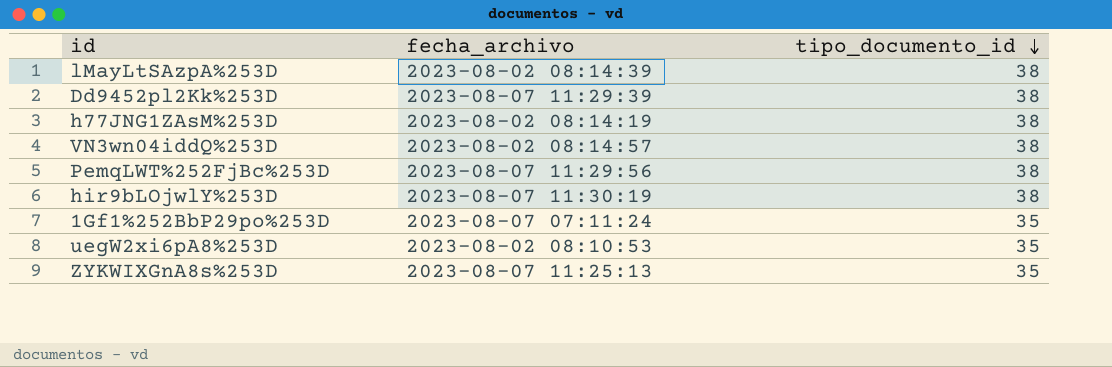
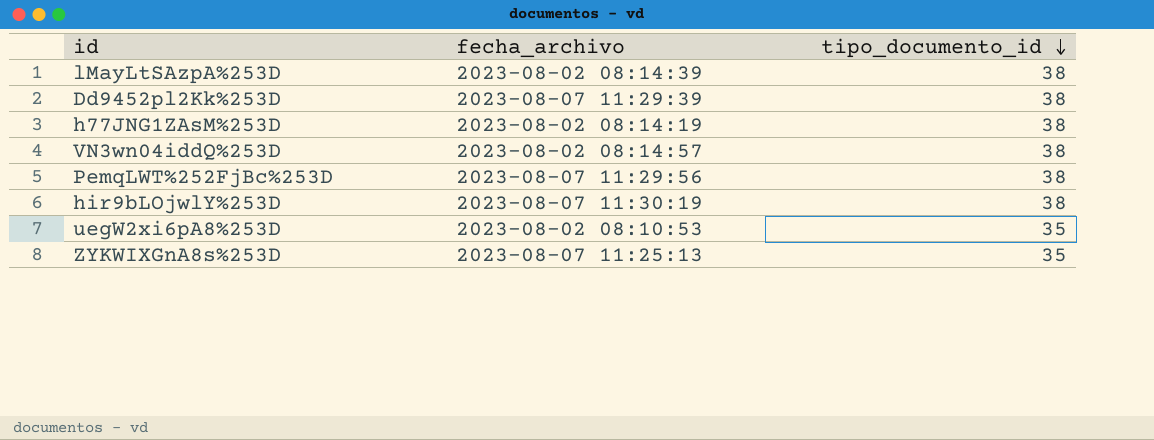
row 1Gf1%252BbP29po%253D: 2023-08-07 07:11:24 | 35 -> none

